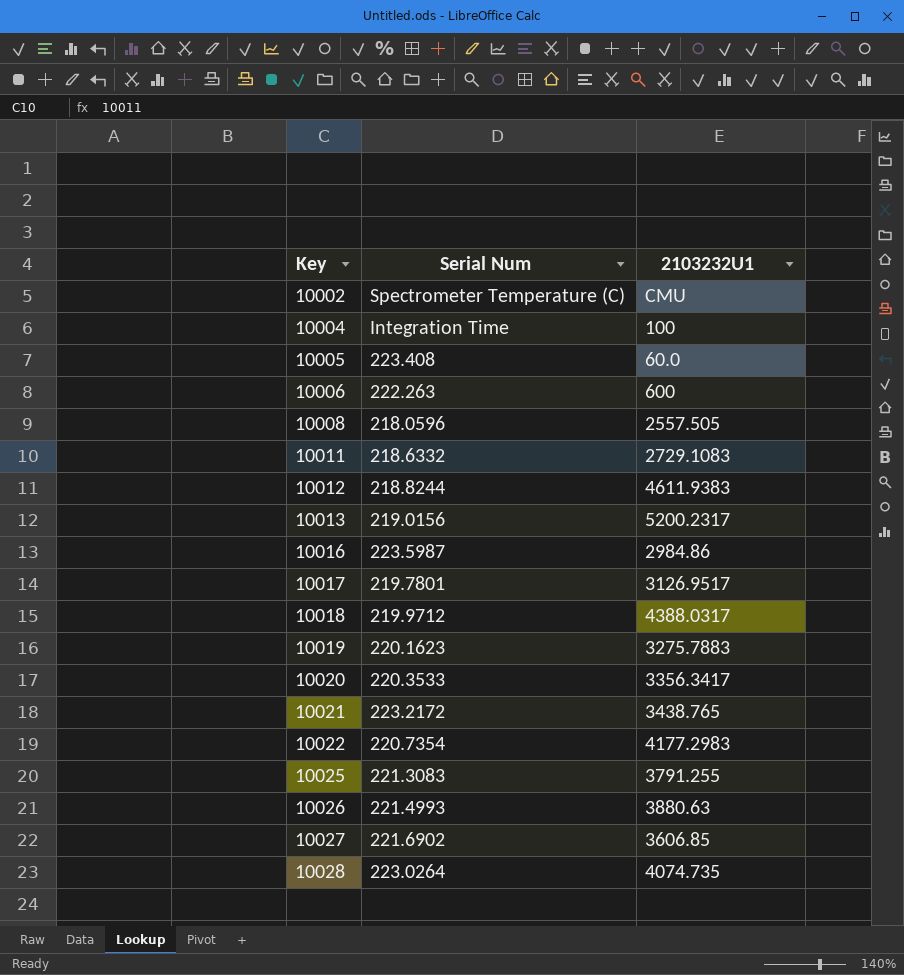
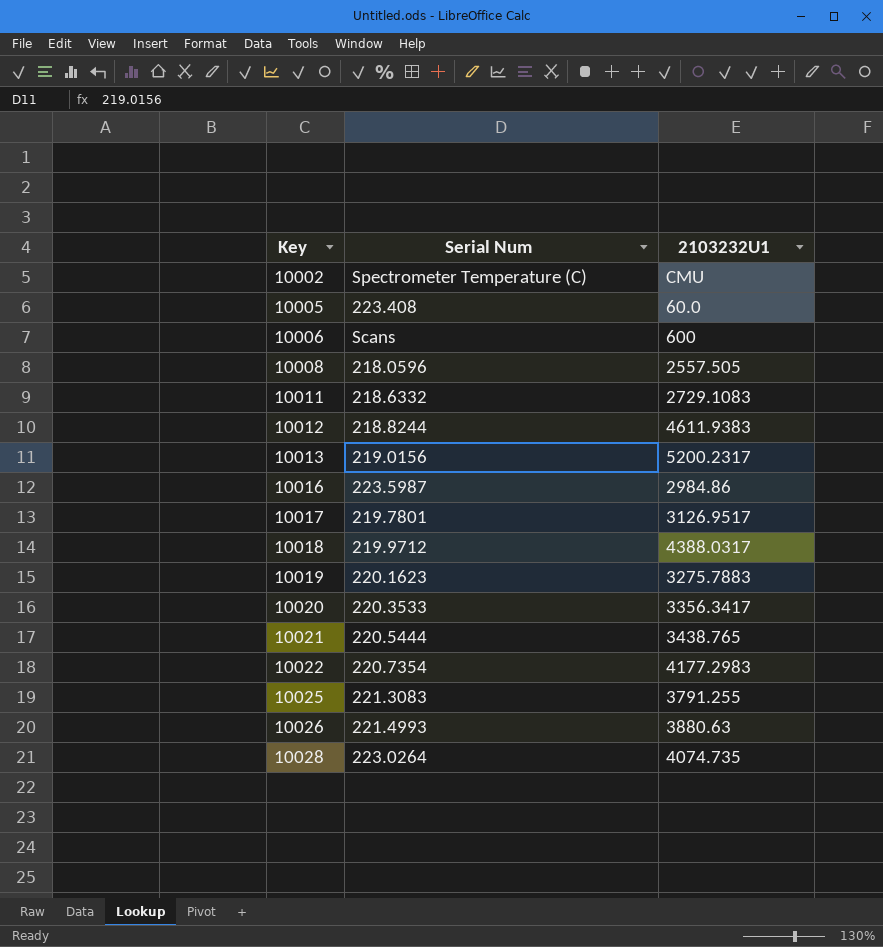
row 10004: Integration Time | 100 -> none
row 10027: 221.6902 | 3606.85 -> none
10006 | Serial Num: 222.263 -> Scans
10021 | Serial Num: 223.2172 -> 220.5444

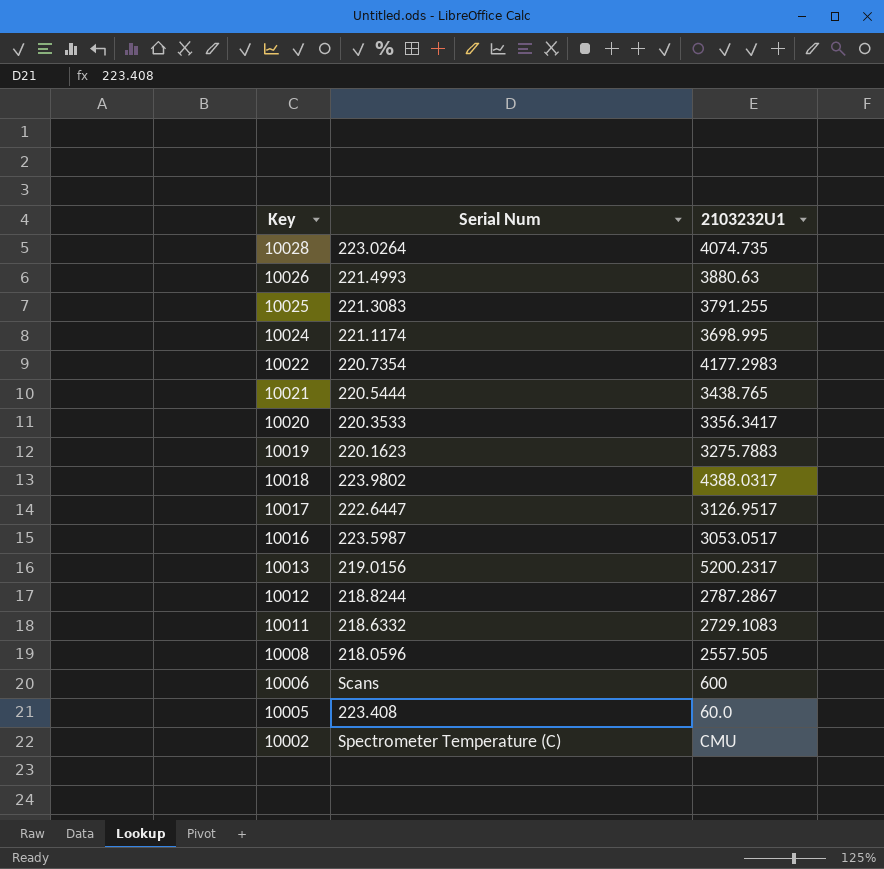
row order: Key ascending -> Key descending
row 10024: none -> 221.1174 | 3698.995
10018 | Serial Num: 219.9712 -> 223.9802
10017 | Serial Num: 219.7801 -> 222.6447
10016 | 2103232U1: 2984.86 -> 3053.0517
10012 | 2103232U1: 4611.9383 -> 2787.2867

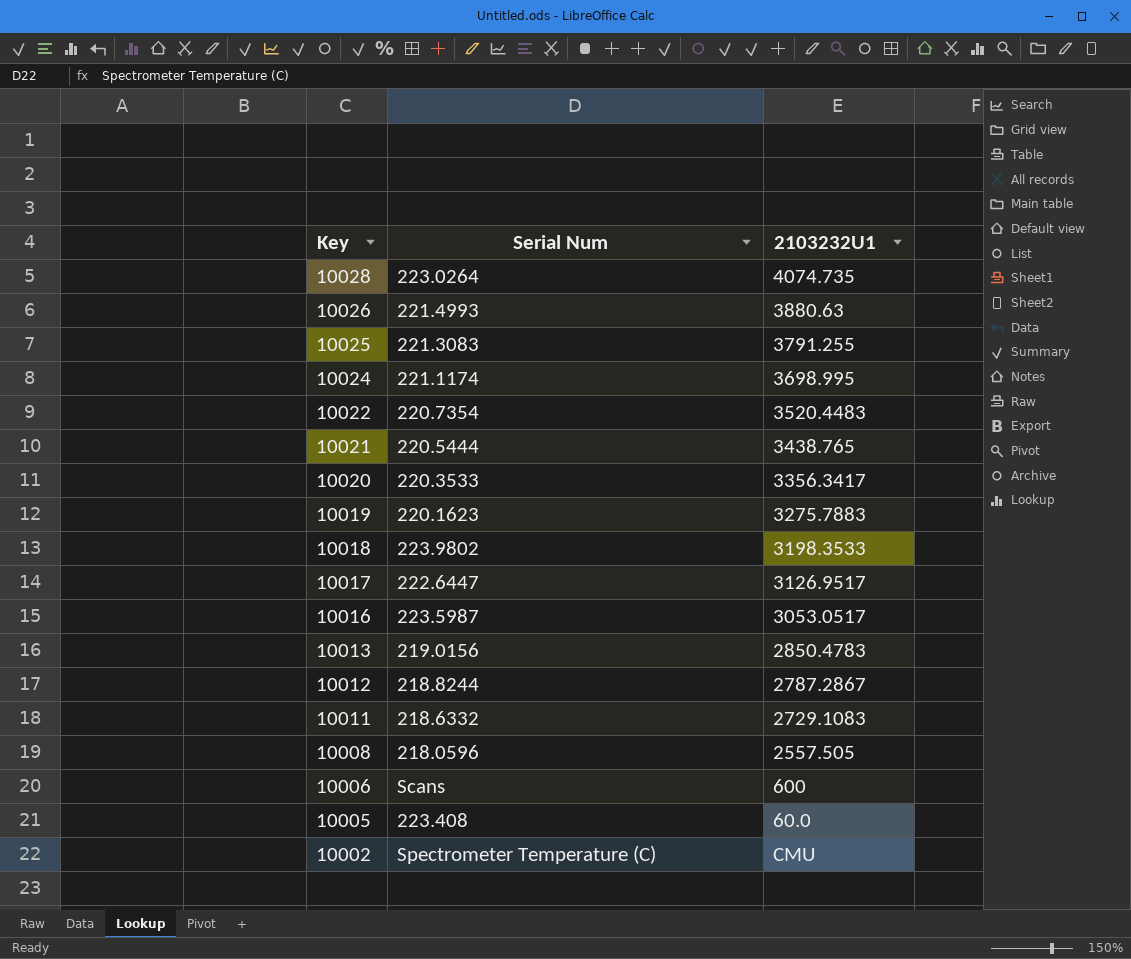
10022 | 2103232U1: 4177.2983 -> 3520.4483
10018 | 2103232U1: 4388.0317 -> 3198.3533
10013 | 2103232U1: 5200.2317 -> 2850.4783

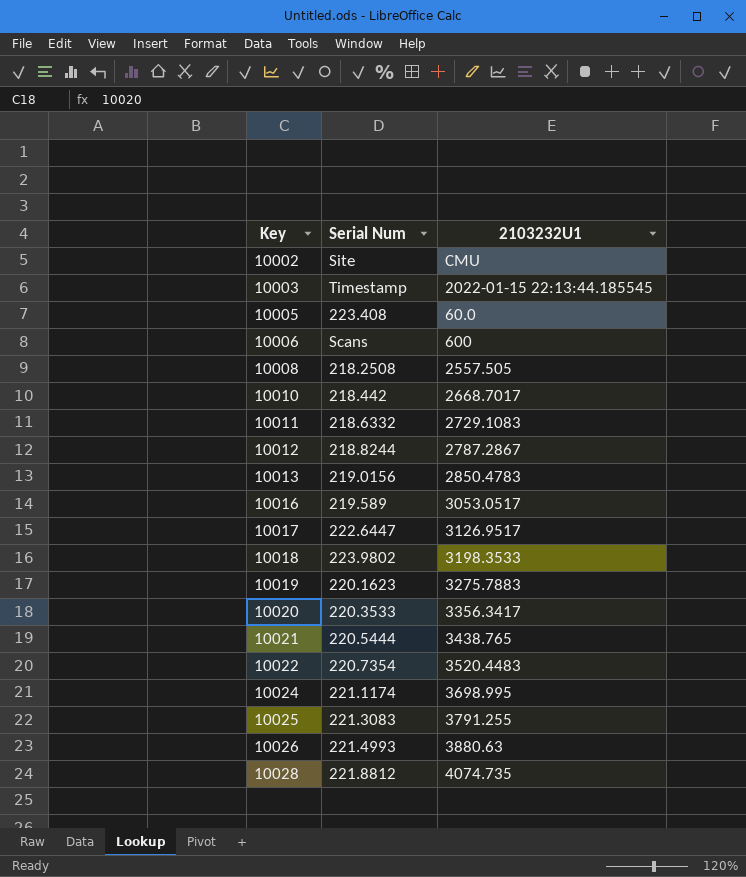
row order: Key descending -> Key ascending
10002 | Serial Num: Spectrometer Temperature (C) -> Site
row 10003: none -> Timestamp | 2022-01-15 22:13:44.185545
10008 | Serial Num: 218.0596 -> 218.2508
row 10010: none -> 218.442 | 2668.7017
10016 | Serial Num: 223.5987 -> 219.589
10028 | Serial Num: 223.0264 -> 221.8812

